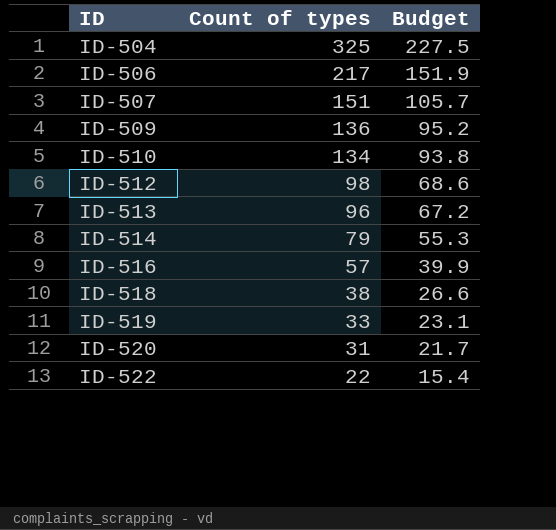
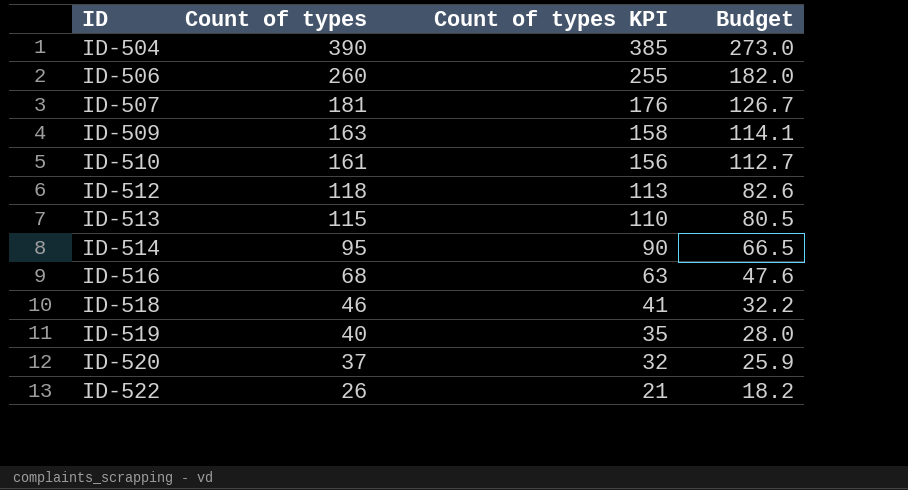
column Count of types KPI | formula: none -> [Count of types] - 5
ID-504 | Count of types: 325 -> 390
ID-504 | Budget: 227.5 -> 273.0
ID-506 | Count of types: 217 -> 260
ID-506 | Budget: 151.9 -> 182.0
ID-507 | Count of types: 151 -> 181
ID-507 | Budget: 105.7 -> 126.7
ID-509 | Count of types: 136 -> 163
ID-509 | Budget: 95.2 -> 114.1
ID-510 | Count of types: 134 -> 161
ID-510 | Budget: 93.8 -> 112.7
ID-512 | Count of types: 98 -> 118
ID-512 | Budget: 68.6 -> 82.6
ID-513 | Count of types: 96 -> 115
ID-513 | Budget: 67.2 -> 80.5
ID-514 | Count of types: 79 -> 95
ID-514 | Budget: 55.3 -> 66.5
ID-516 | Count of types: 57 -> 68
ID-516 | Budget: 39.9 -> 47.6
ID-518 | Count of types: 38 -> 46
ID-518 | Budget: 26.6 -> 32.2
ID-519 | Count of types: 33 -> 40
ID-519 | Budget: 23.1 -> 28.0
ID-520 | Count of types: 31 -> 37
ID-520 | Budget: 21.7 -> 25.9
ID-522 | Count of types: 22 -> 26
ID-522 | Budget: 15.4 -> 18.2

